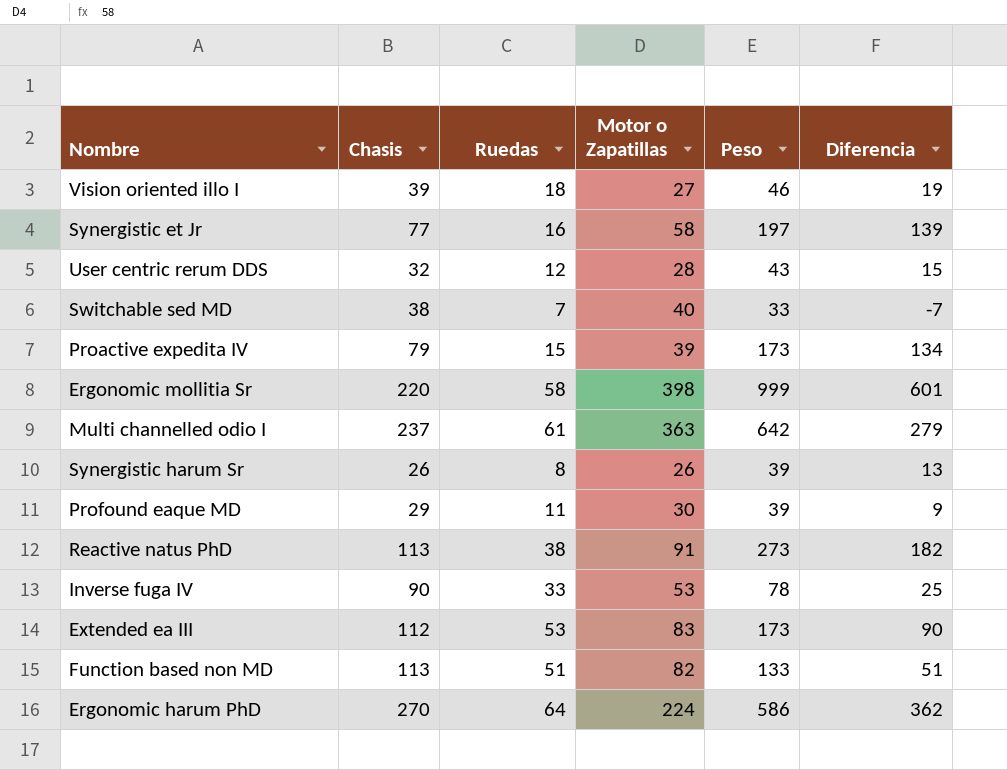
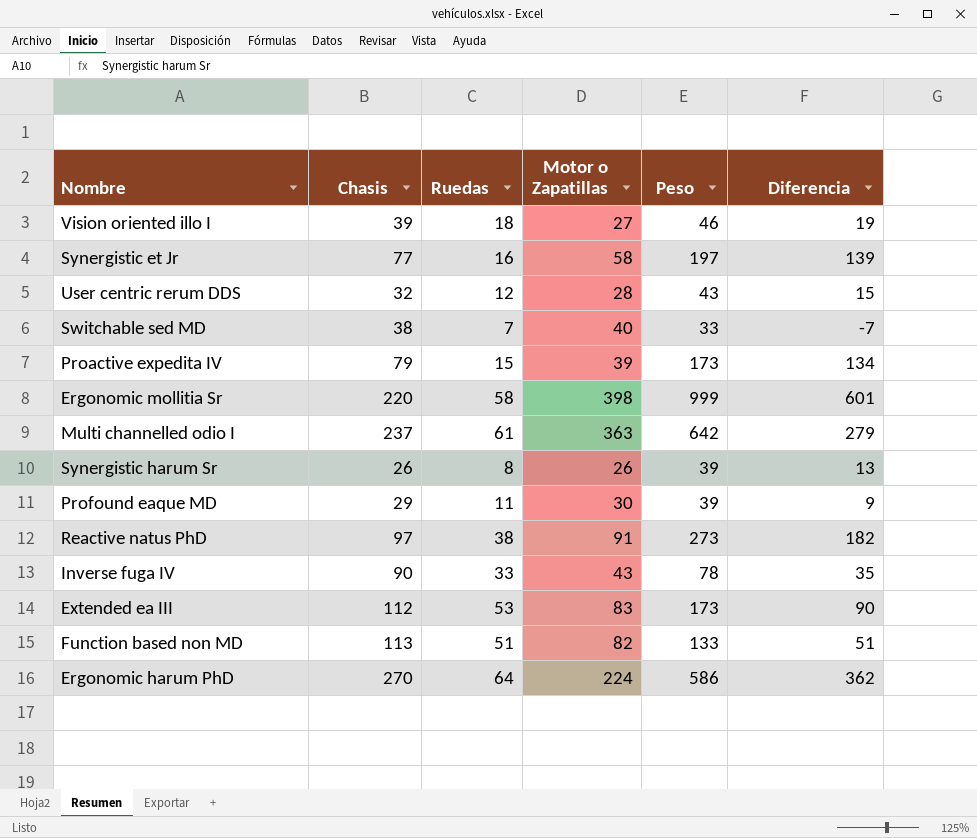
Reactive natus PhD | Chasis: 113 -> 97
Inverse fuga IV | Motor o Zapatillas: 53 -> 43
Inverse fuga IV | Diferencia: 25 -> 35

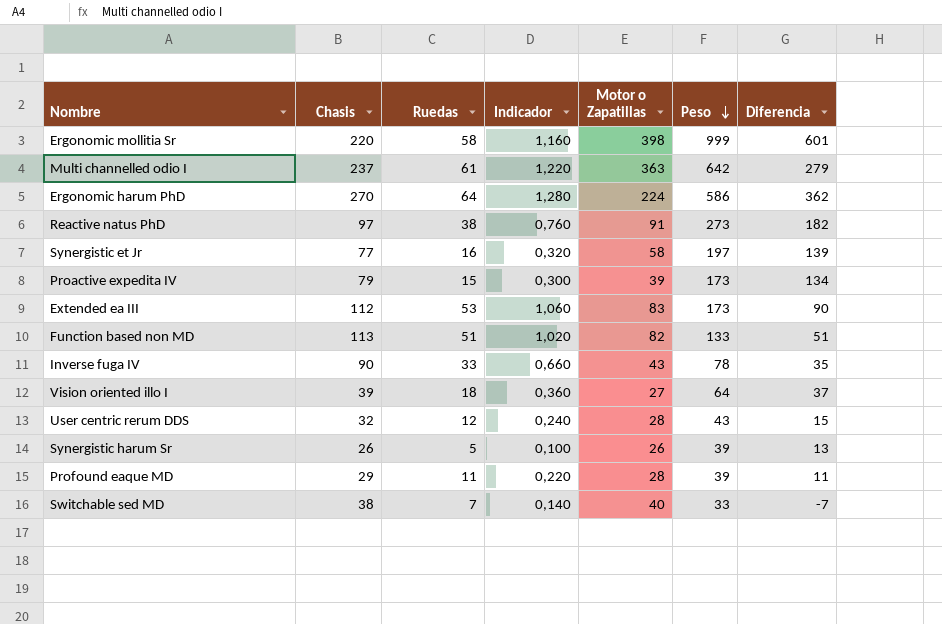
row order: none -> Peso descending
column Indicador | formula: none -> [Ruedas] * 0,02
Vision oriented illo I | Peso: 46 -> 64
Vision oriented illo I | Diferencia: 19 -> 37
Synergistic harum Sr | Ruedas: 8 -> 5
Profound eaque MD | Motor o Zapatillas: 30 -> 28
Profound eaque MD | Diferencia: 9 -> 11

